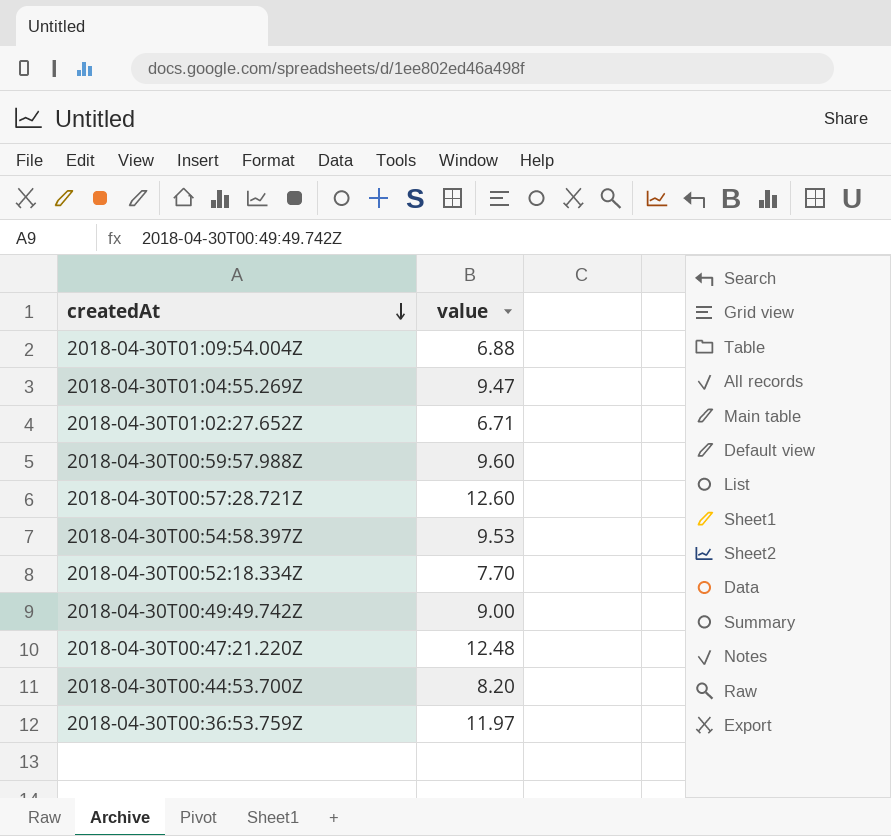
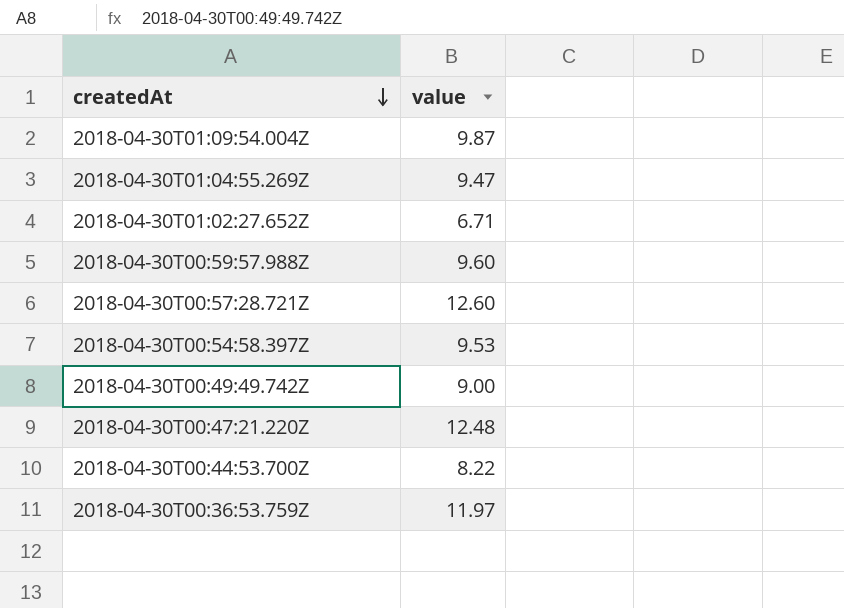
row 2018-04-30T00:52:18.334Z: 7.70 -> none
2018-04-30T01:09:54.004Z | value: 6.88 -> 9.87
2018-04-30T00:44:53.700Z | value: 8.20 -> 8.22

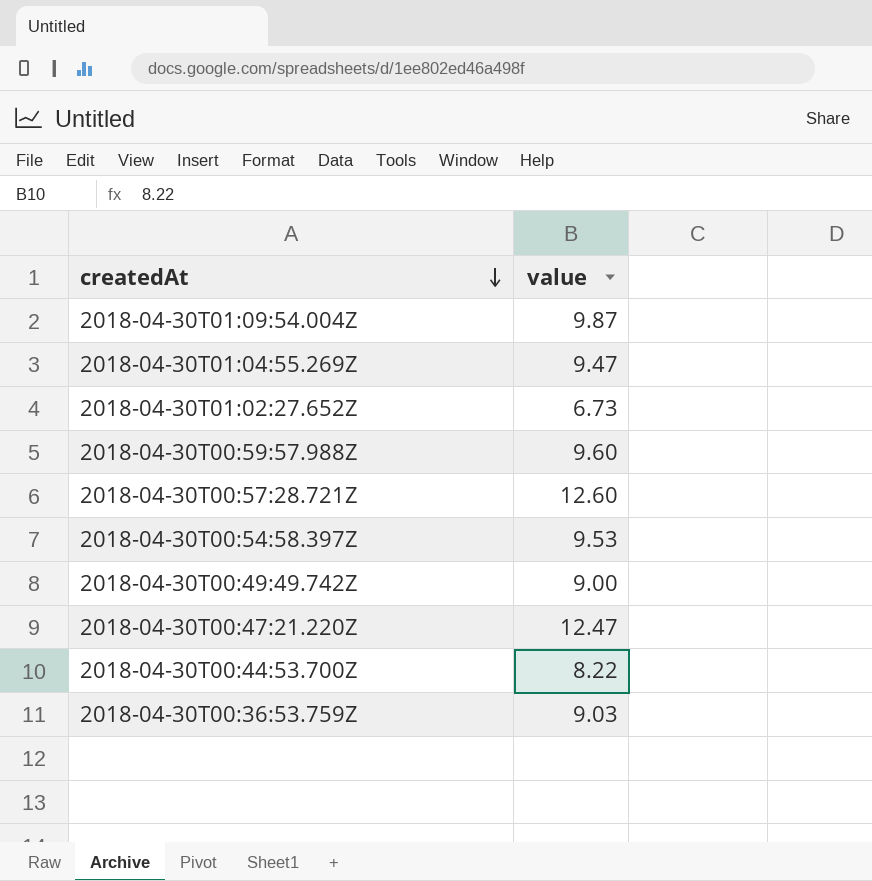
2018-04-30T01:02:27.652Z | value: 6.71 -> 6.73
2018-04-30T00:47:21.220Z | value: 12.48 -> 12.47
2018-04-30T00:36:53.759Z | value: 11.97 -> 9.03

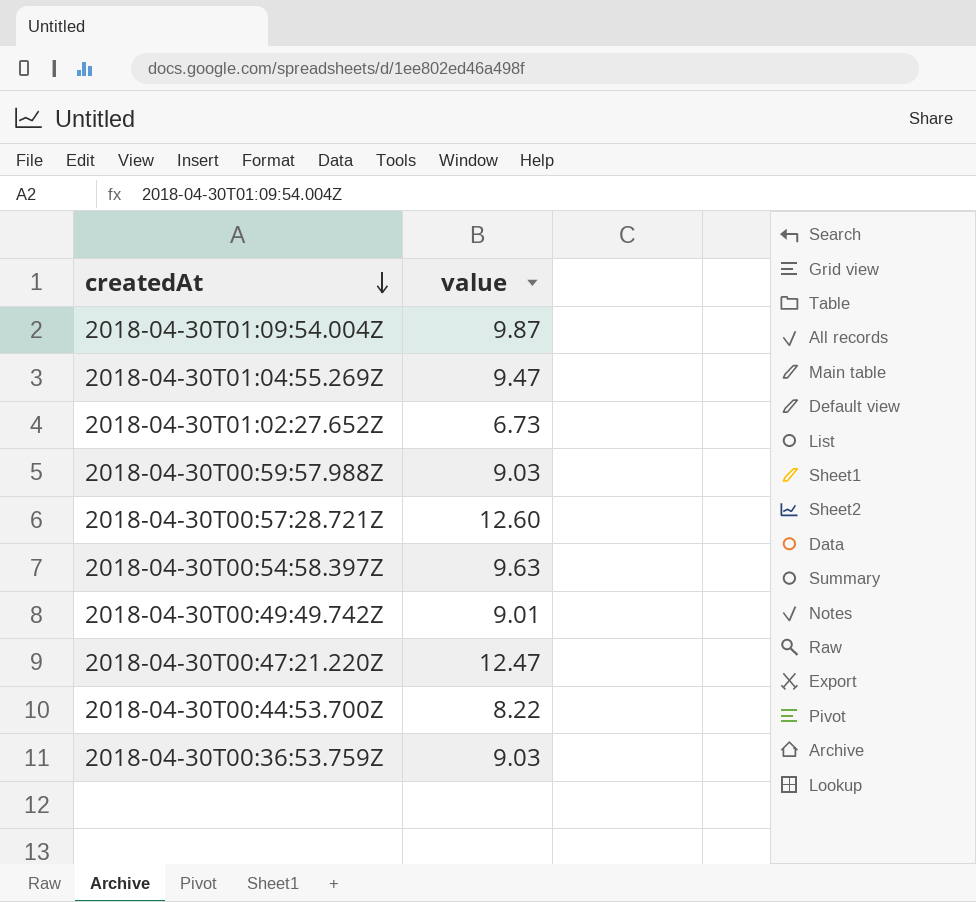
2018-04-30T00:59:57.988Z | value: 9.60 -> 9.03
2018-04-30T00:54:58.397Z | value: 9.53 -> 9.63
2018-04-30T00:49:49.742Z | value: 9.00 -> 9.01

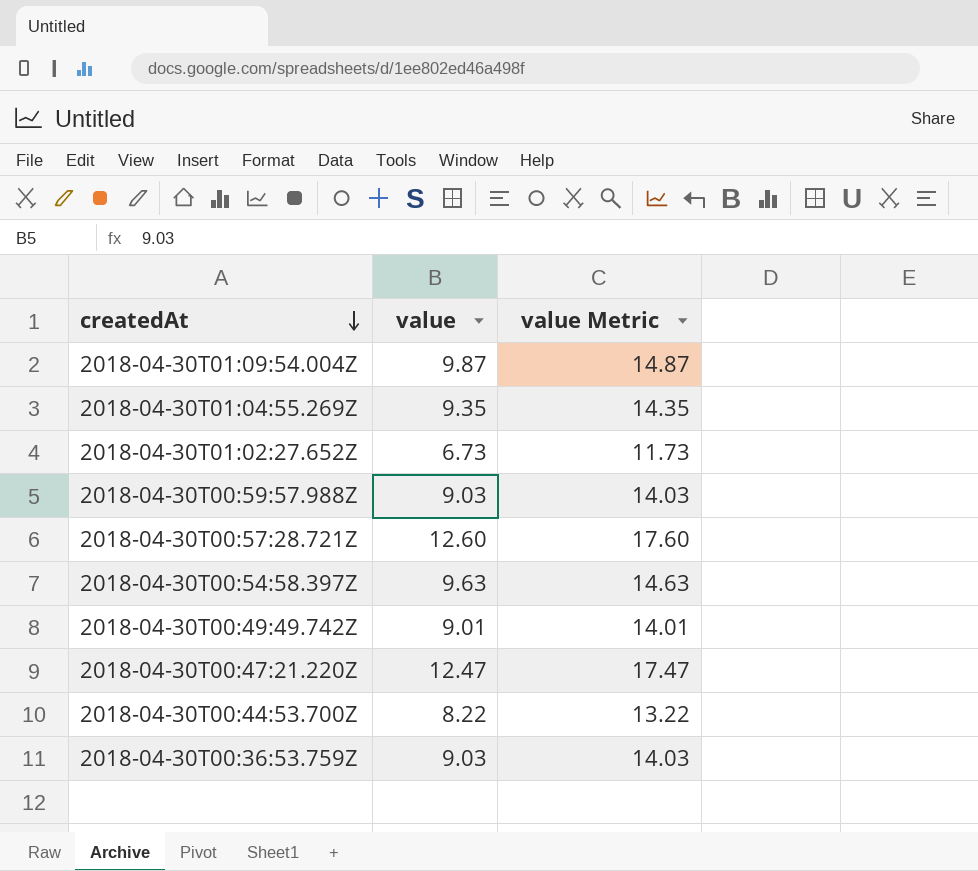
column value Metric | formula: none -> [value] + 5
2018-04-30T01:04:55.269Z | value: 9.47 -> 9.35

